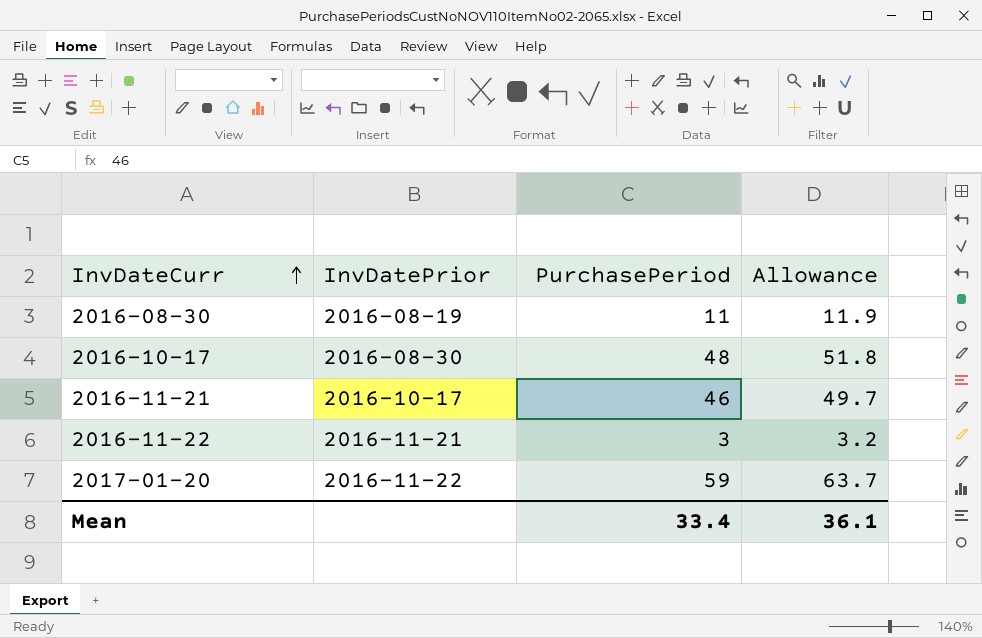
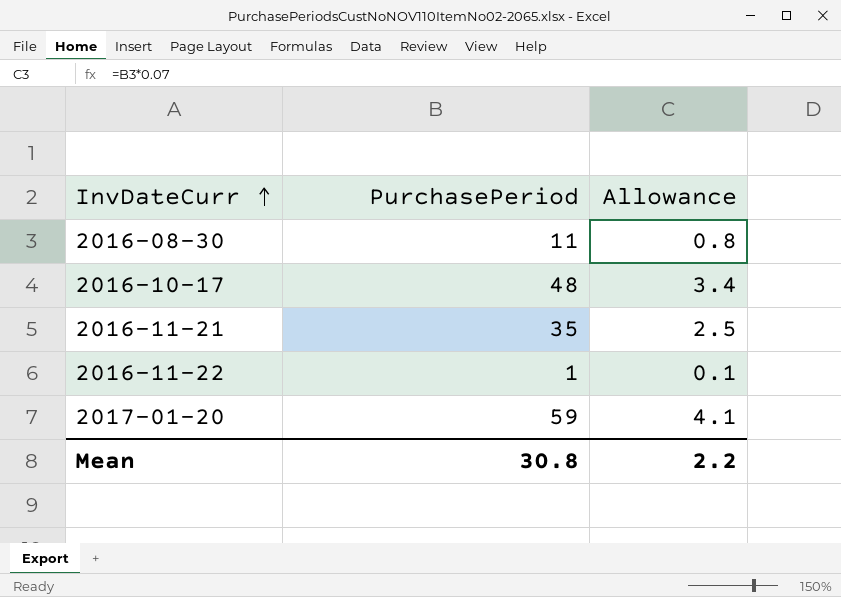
column InvDatePrior | position: 2 -> none
column Allowance | formula: [PurchasePeriod] * 1.08 -> [PurchasePeriod] * 0.07
2016-11-21 | PurchasePeriod: 46 -> 35
2016-11-22 | PurchasePeriod: 3 -> 1
Mean | PurchasePeriod: 33.4 -> 30.8
Mean | Allowance: 36.1 -> 2.2

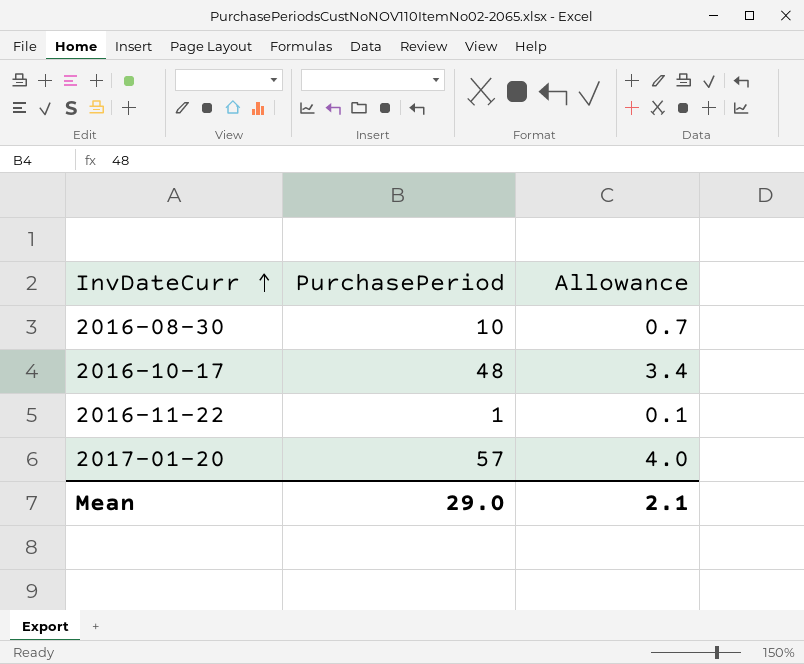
row 2016-11-21: 35 | 2.5 -> none
2016-08-30 | PurchasePeriod: 11 -> 10
2016-08-30 | Allowance: 0.8 -> 0.7
2017-01-20 | PurchasePeriod: 59 -> 57
2017-01-20 | Allowance: 4.1 -> 4.0
Mean | PurchasePeriod: 30.8 -> 29.0
Mean | Allowance: 2.2 -> 2.1

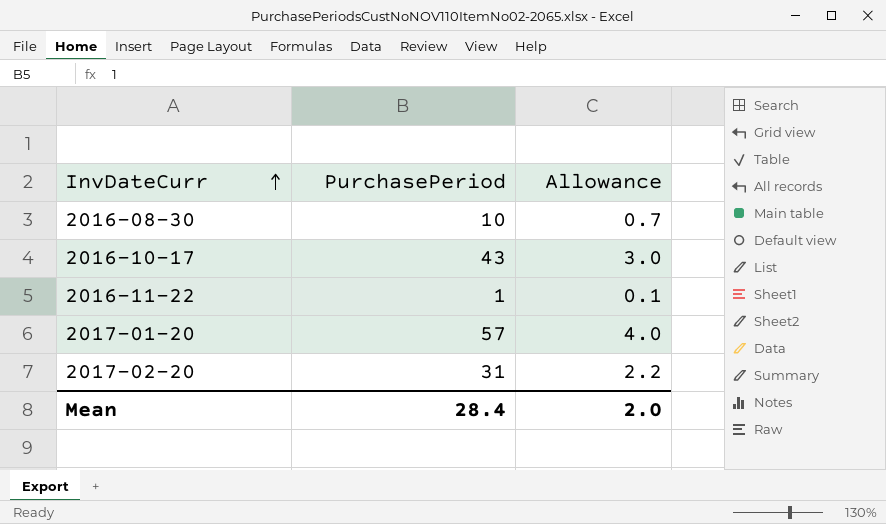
2016-10-17 | PurchasePeriod: 48 -> 43
2016-10-17 | Allowance: 3.4 -> 3.0
row 2017-02-20: none -> 31 | 2.2
Mean | PurchasePeriod: 29.0 -> 28.4
Mean | Allowance: 2.1 -> 2.0

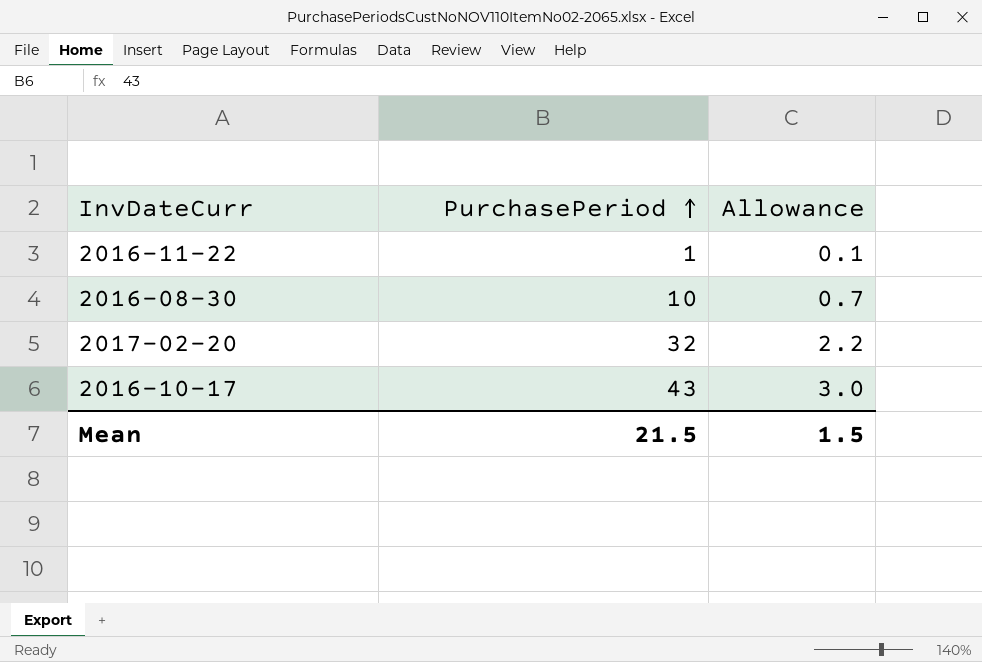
row order: InvDateCurr ascending -> PurchasePeriod ascending
row 2017-01-20: 57 | 4.0 -> none
2017-02-20 | PurchasePeriod: 31 -> 32
Mean | PurchasePeriod: 28.4 -> 21.5
Mean | Allowance: 2.0 -> 1.5

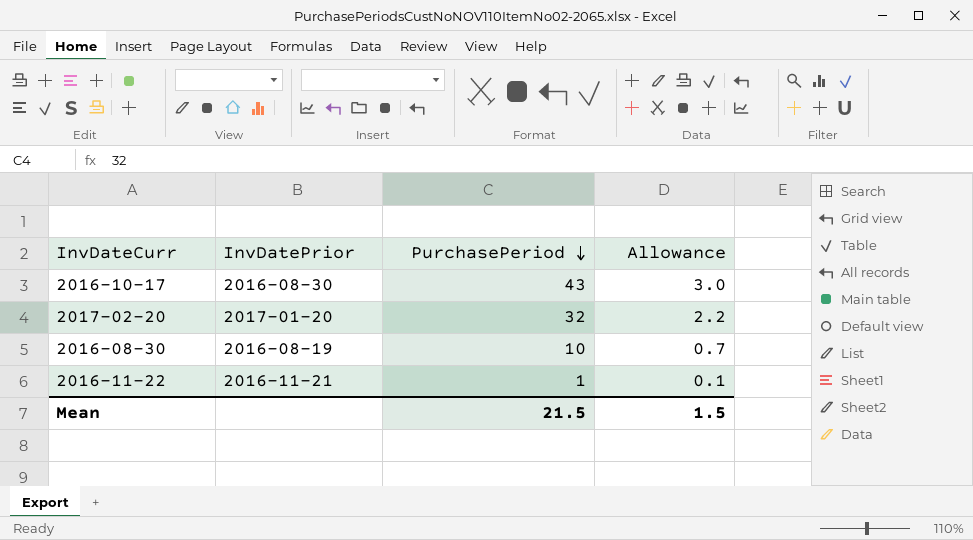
row order: PurchasePeriod ascending -> PurchasePeriod descending
column InvDatePrior | position: none -> 2

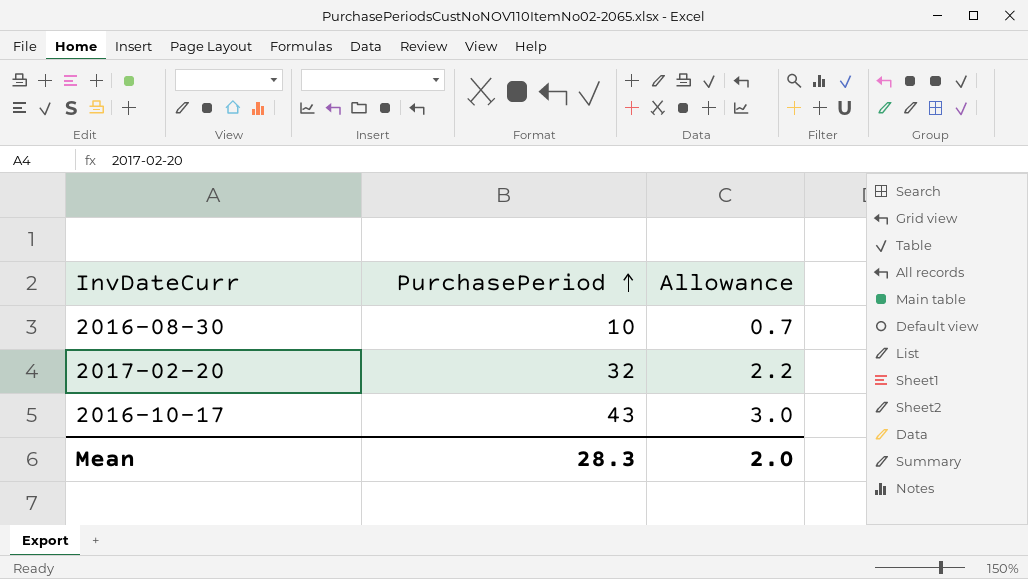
row order: PurchasePeriod descending -> PurchasePeriod ascending
column InvDatePrior | position: 2 -> none
row 2016-11-22: 2016-11-21 | 1 | 0.1 -> none
Mean | PurchasePeriod: 21.5 -> 28.3
Mean | Allowance: 1.5 -> 2.0

